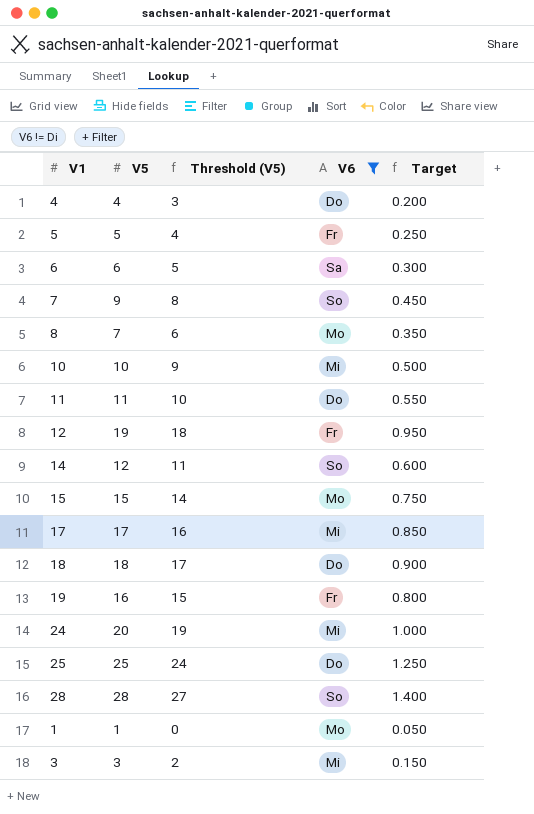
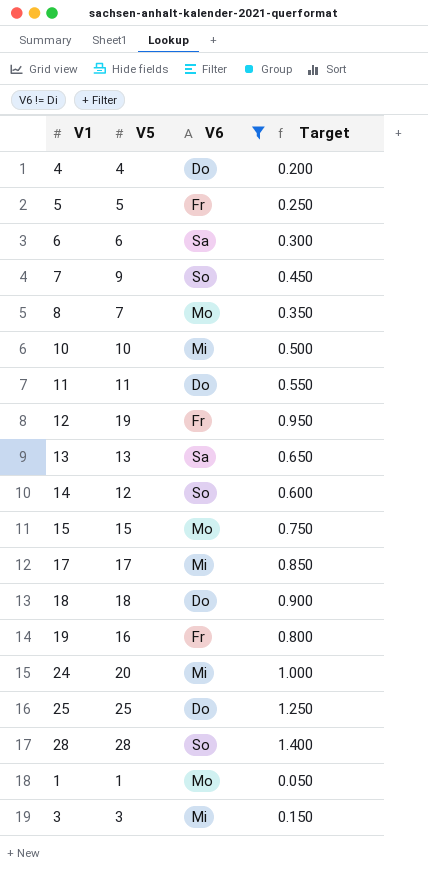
column Threshold (V5) | formula: [V5] - 1 -> none
row 13: none -> 13 | Sa | 0.650

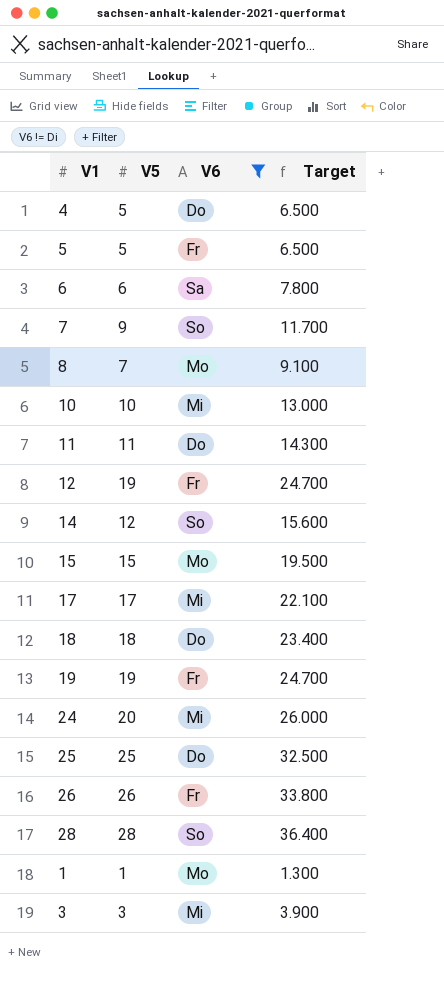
column Target | formula: [V5] * 0.05 -> [V5] * 1.3
row 13: 13 | Sa | 0.650 -> none
4 | V5: 4 -> 5
19 | V5: 16 -> 19
row 26: none -> 26 | Fr | 33.800

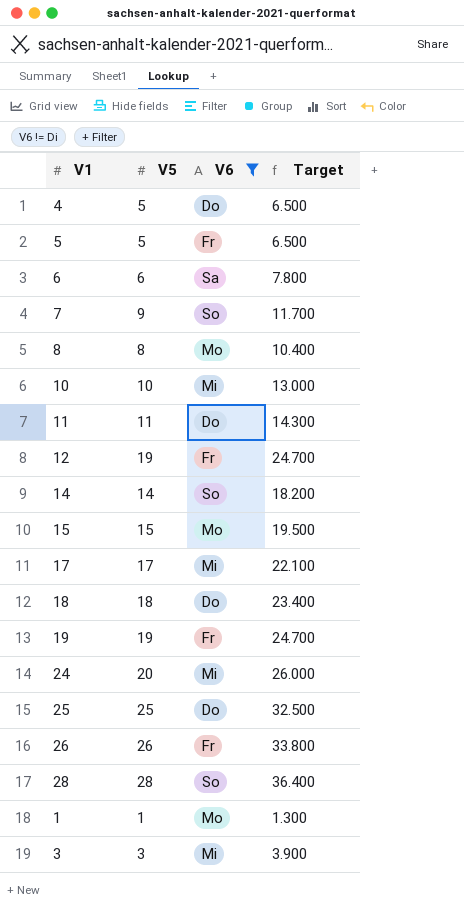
8 | V5: 7 -> 8
8 | Target: 9.100 -> 10.400
14 | V5: 12 -> 14
14 | Target: 15.600 -> 18.200

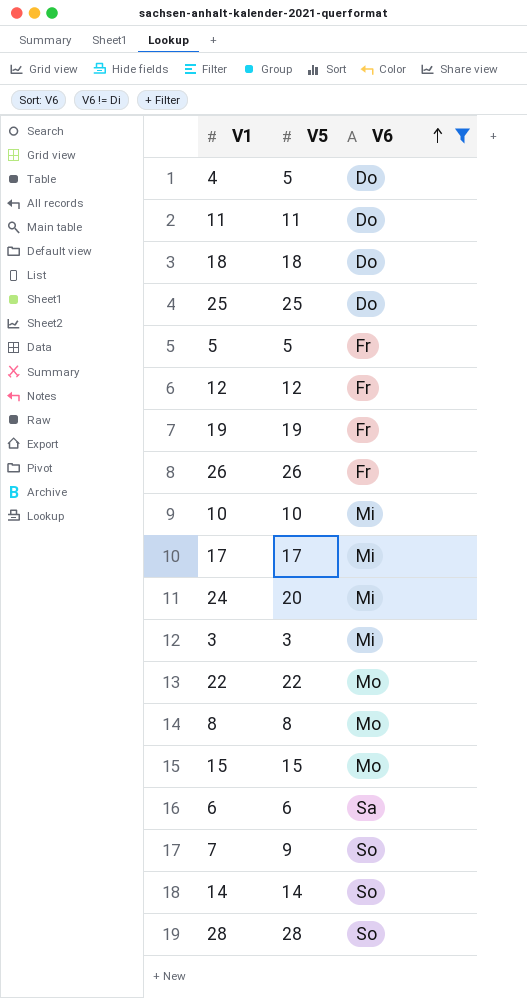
row order: none -> V6 ascending
column Target | formula: [V5] * 1.3 -> none
row 1: 1 | Mo | 1.300 -> none
12 | V5: 19 -> 12
row 22: none -> 22 | Mo

